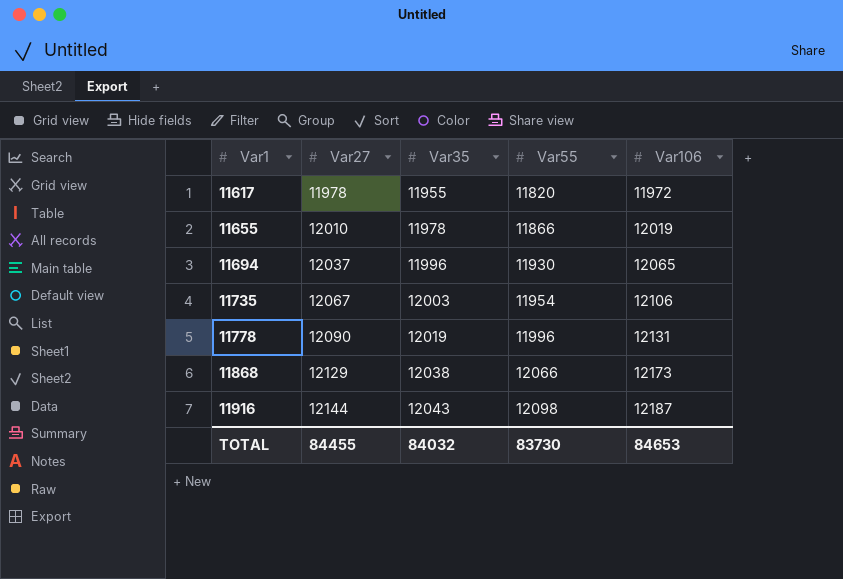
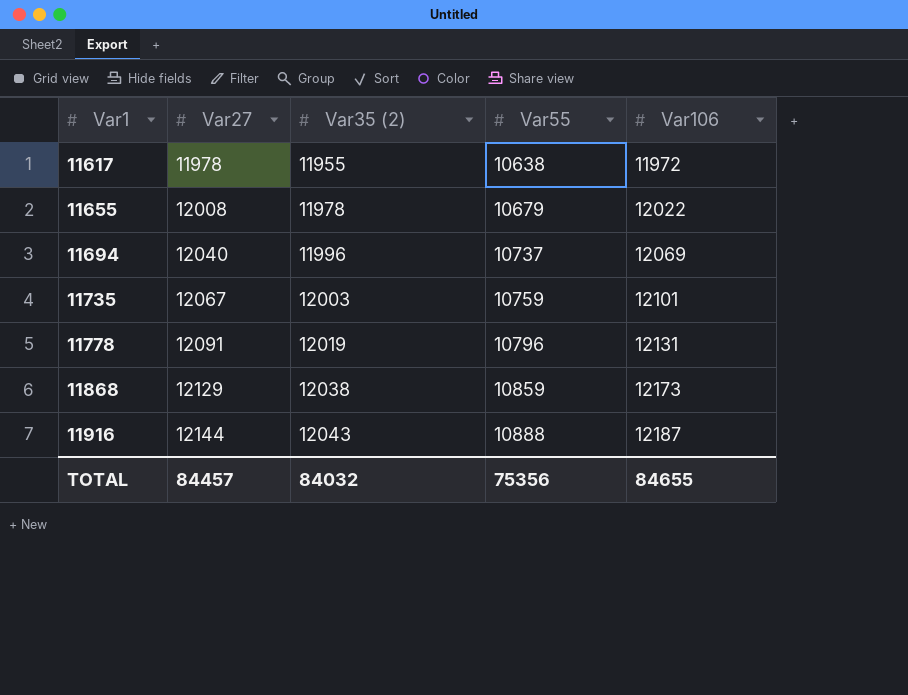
column name: Var35 -> Var35 (2)
11617 | Var55: 11820 -> 10638
11655 | Var27: 12010 -> 12008
11655 | Var55: 11866 -> 10679
11655 | Var106: 12019 -> 12022
11694 | Var27: 12037 -> 12040
11694 | Var55: 11930 -> 10737
11694 | Var106: 12065 -> 12069
11735 | Var55: 11954 -> 10759
11735 | Var106: 12106 -> 12101
11778 | Var27: 12090 -> 12091
11778 | Var55: 11996 -> 10796
11868 | Var55: 12066 -> 10859
11916 | Var55: 12098 -> 10888
TOTAL | Var27: 84455 -> 84457
TOTAL | Var55: 83730 -> 75356
TOTAL | Var106: 84653 -> 84655

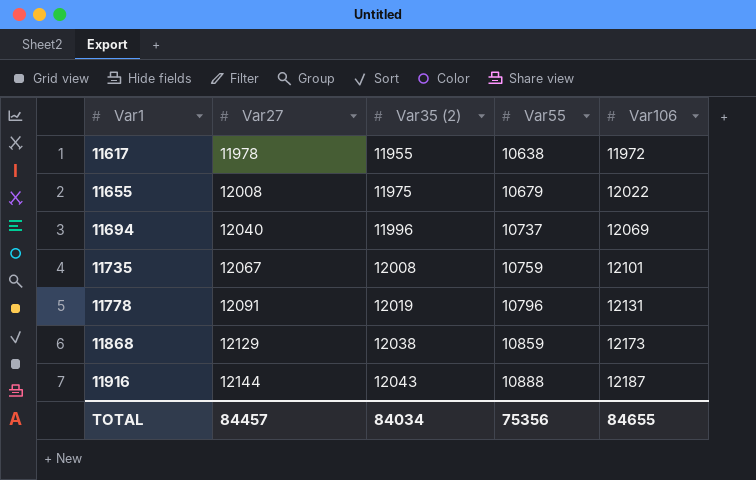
11655 | Var35 (2): 11978 -> 11975
11735 | Var35 (2): 12003 -> 12008
TOTAL | Var35 (2): 84032 -> 84034

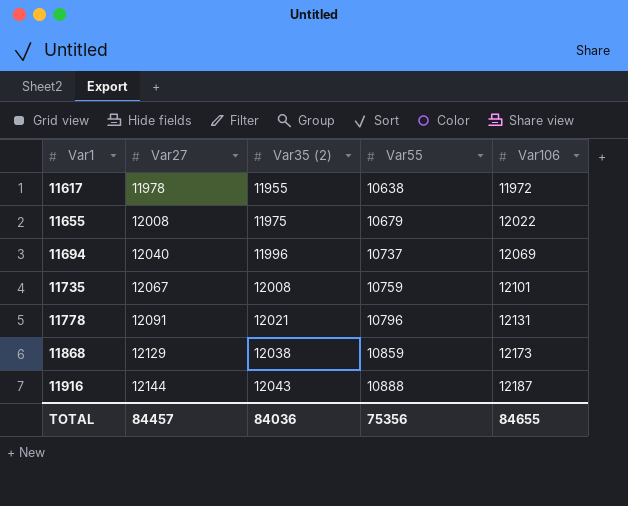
11778 | Var35 (2): 12019 -> 12021
TOTAL | Var35 (2): 84034 -> 84036

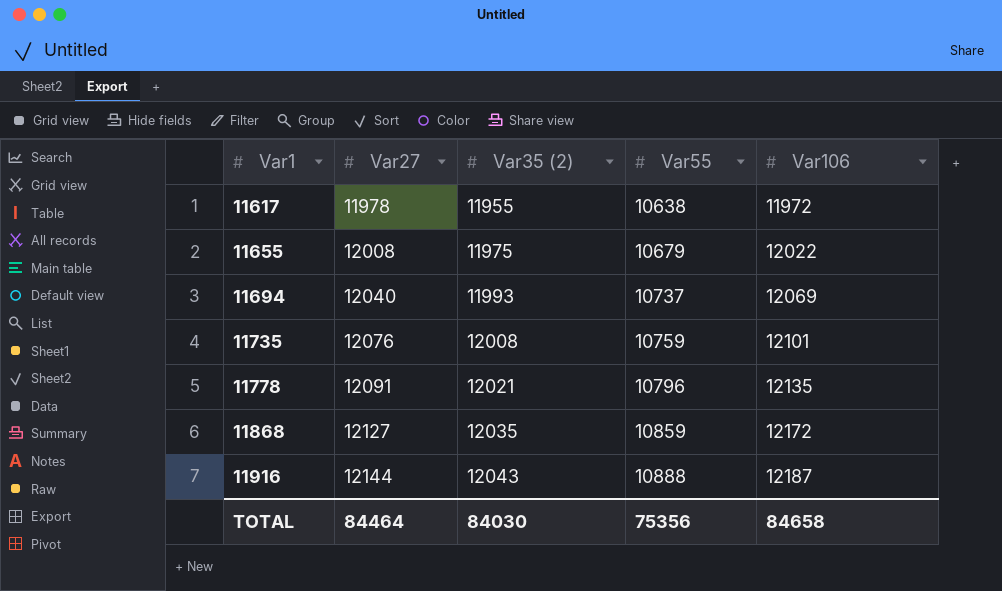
11694 | Var35 (2): 11996 -> 11993
11735 | Var27: 12067 -> 12076
11778 | Var106: 12131 -> 12135
11868 | Var27: 12129 -> 12127
11868 | Var35 (2): 12038 -> 12035
11868 | Var106: 12173 -> 12172
TOTAL | Var27: 84457 -> 84464
TOTAL | Var35 (2): 84036 -> 84030
TOTAL | Var106: 84655 -> 84658

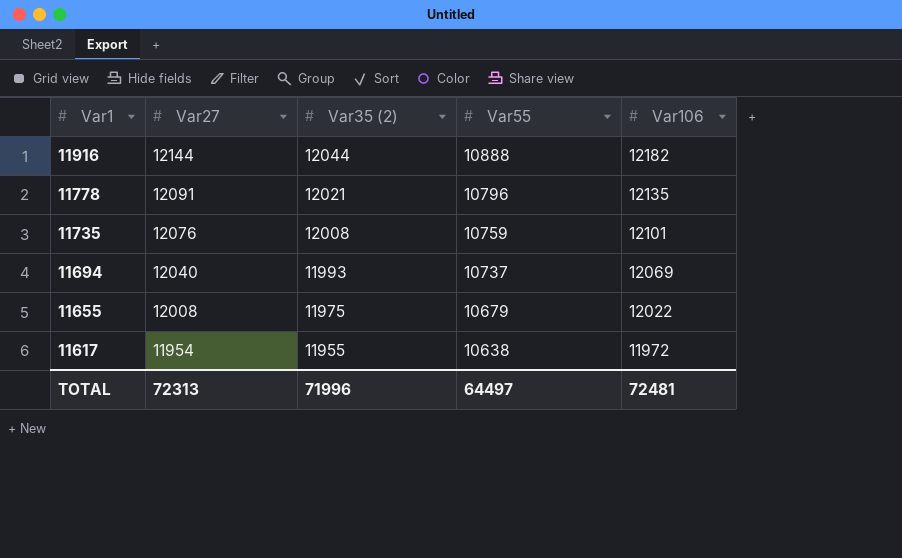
row order: Var1 ascending -> Var1 descending
row 11868: 12127 | 12035 | 10859 | 12172 -> none
11916 | Var35 (2): 12043 -> 12044
11916 | Var106: 12187 -> 12182
11617 | Var27: 11978 -> 11954
TOTAL | Var27: 84464 -> 72313
TOTAL | Var35 (2): 84030 -> 71996
TOTAL | Var55: 75356 -> 64497
TOTAL | Var106: 84658 -> 72481

